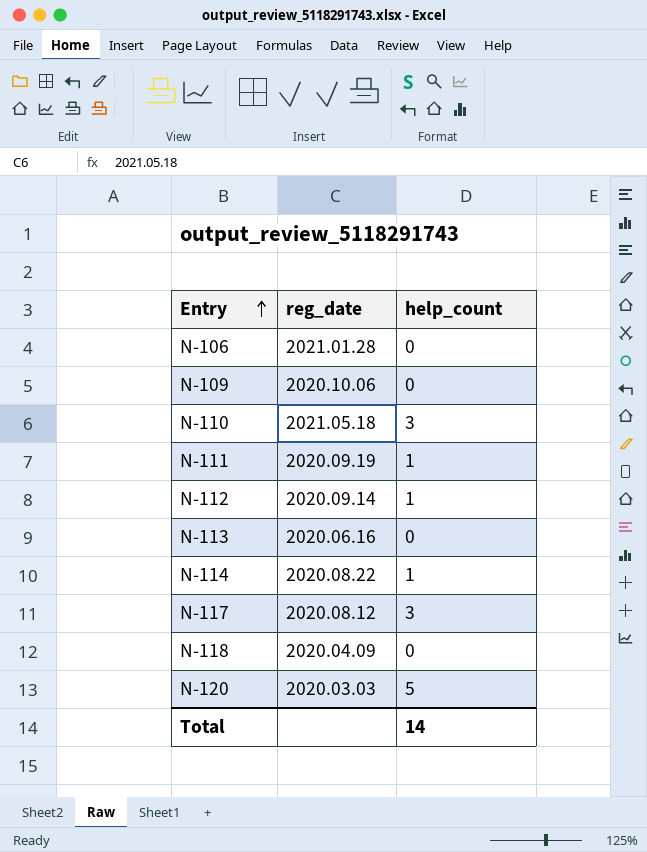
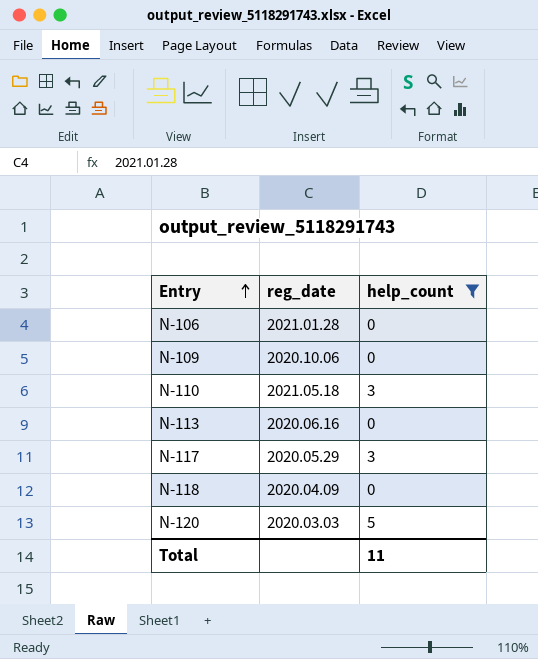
filter: none -> help_count != 1
N-117 | reg_date: 2020.08.12 -> 2020.05.29
Total | help_count: 14 -> 11

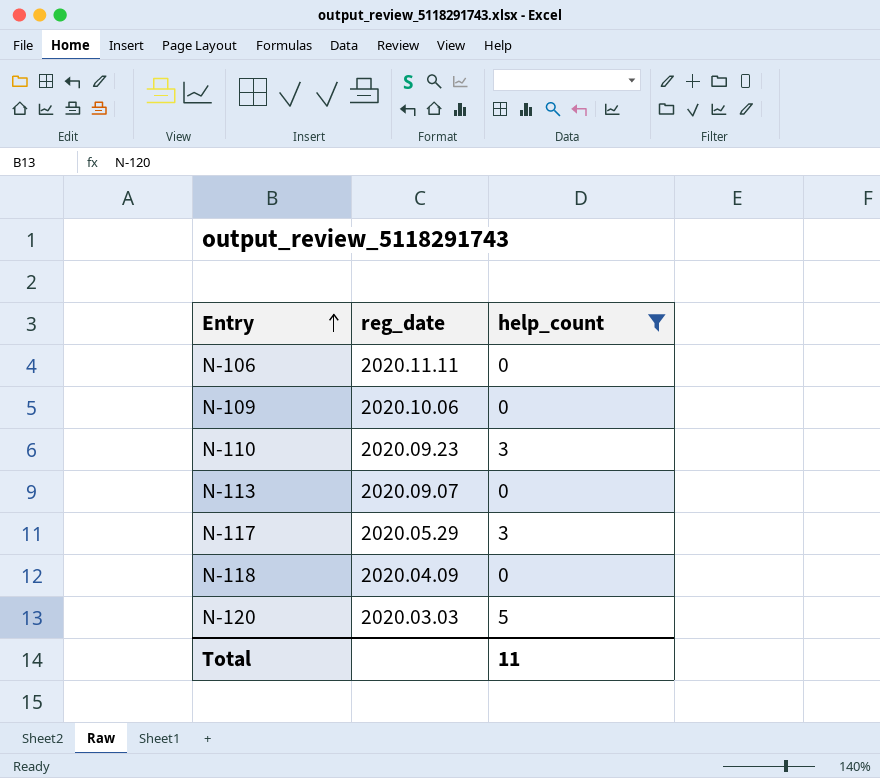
N-106 | reg_date: 2021.01.28 -> 2020.11.11
N-110 | reg_date: 2021.05.18 -> 2020.09.23
N-113 | reg_date: 2020.06.16 -> 2020.09.07

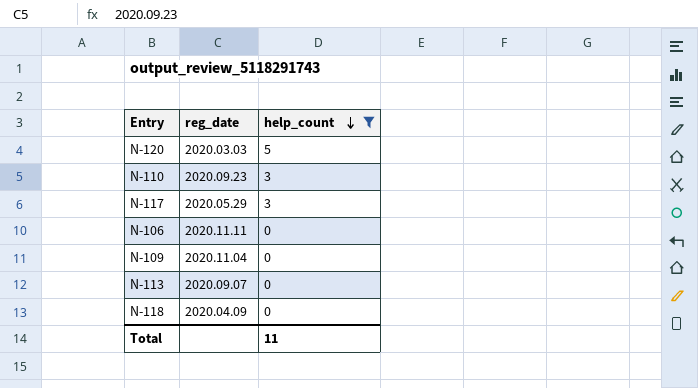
row order: Entry ascending -> help_count descending
N-109 | reg_date: 2020.10.06 -> 2020.11.04

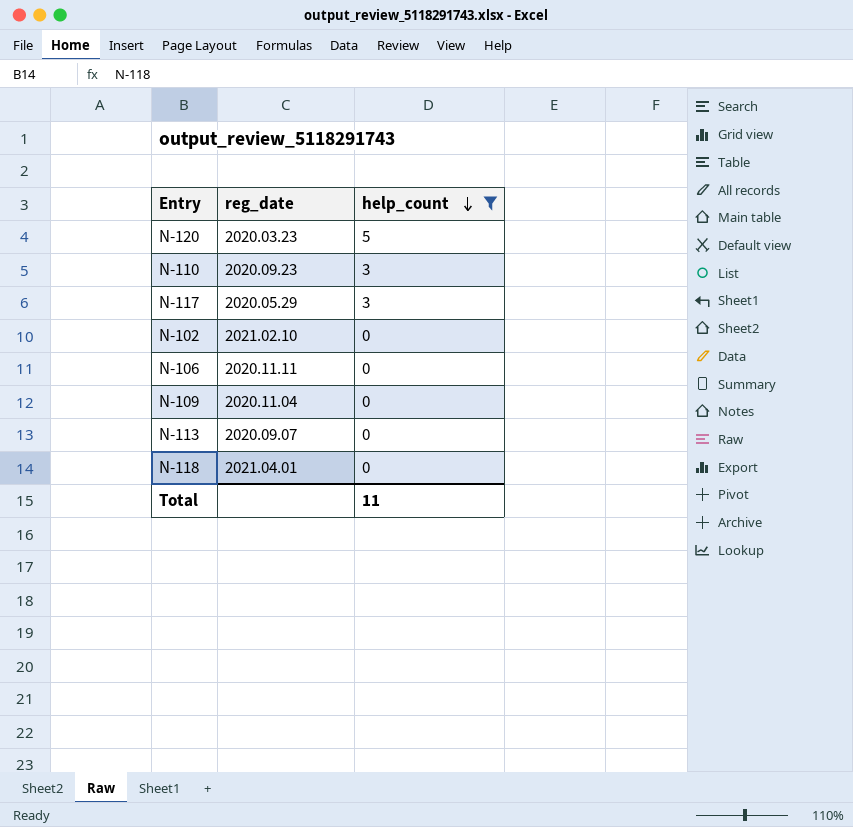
N-120 | reg_date: 2020.03.03 -> 2020.03.23
row N-102: none -> 2021.02.10 | 0
N-118 | reg_date: 2020.04.09 -> 2021.04.01

